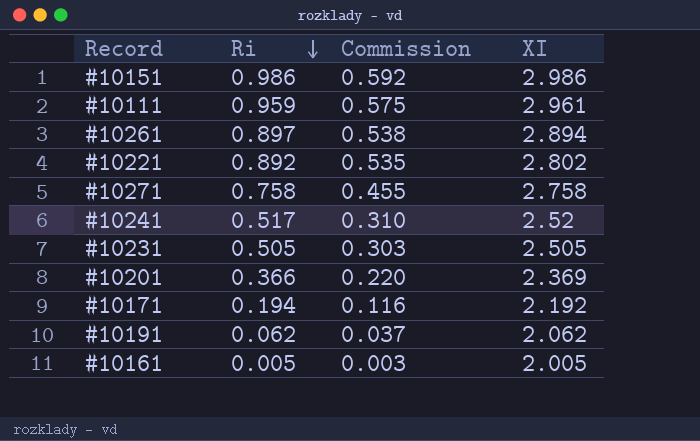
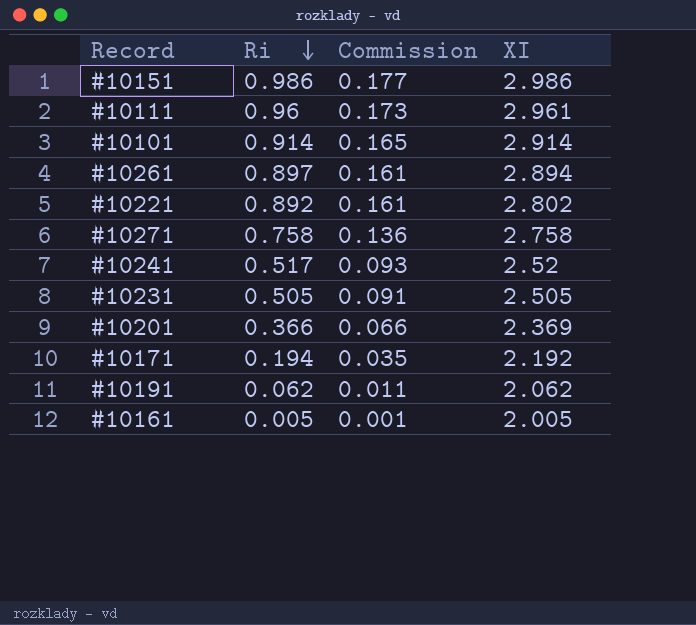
column Commission | formula: [Ri] * 0.6 -> [Ri] * 0.18
#10111 | Ri: 0.959 -> 0.96
row #10101: none -> 0.914 | 0.165 | 2.914

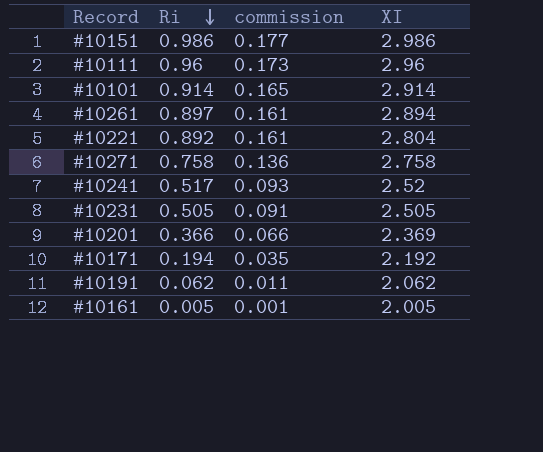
column name: Commission -> commission
#10111 | XI: 2.961 -> 2.96
#10221 | XI: 2.802 -> 2.804

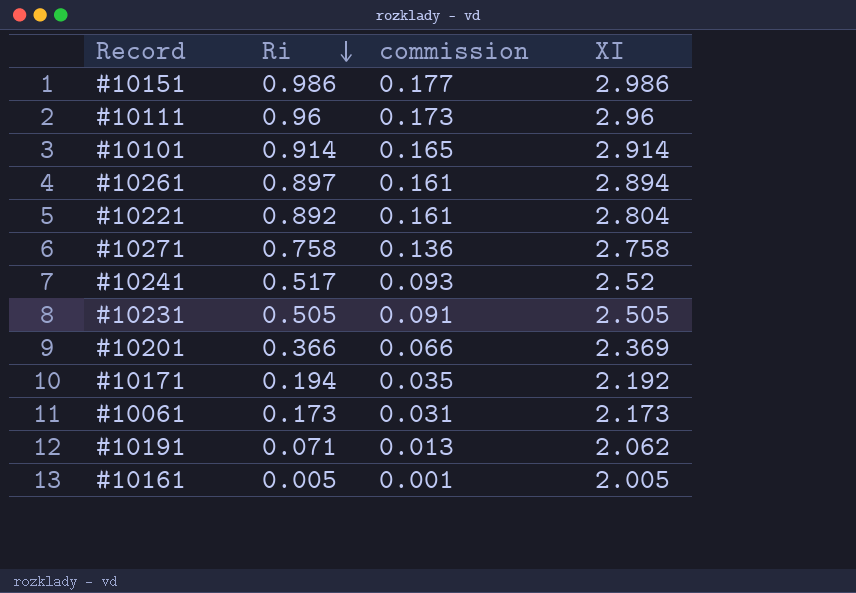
row #10061: none -> 0.173 | 0.031 | 2.173
#10191 | Ri: 0.062 -> 0.071
#10191 | commission: 0.011 -> 0.013

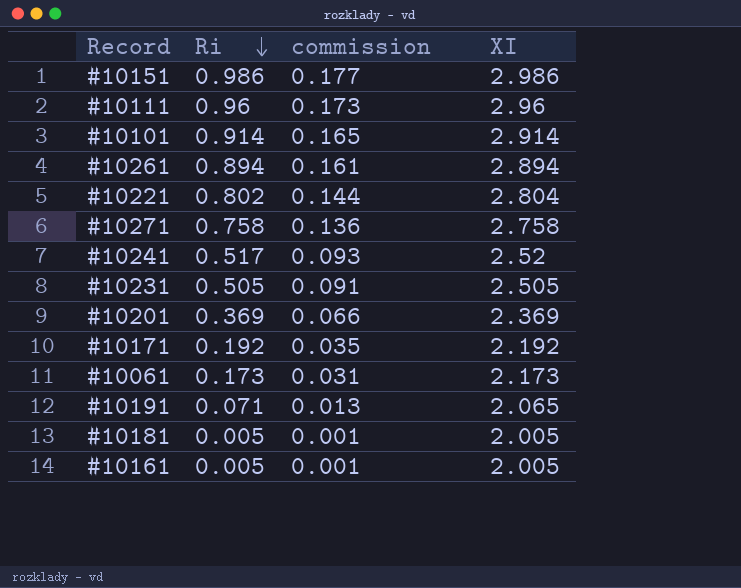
#10261 | Ri: 0.897 -> 0.894
#10221 | Ri: 0.892 -> 0.802
#10221 | commission: 0.161 -> 0.144
#10201 | Ri: 0.366 -> 0.369
#10171 | Ri: 0.194 -> 0.192
#10191 | XI: 2.062 -> 2.065
row #10181: none -> 0.005 | 0.001 | 2.005

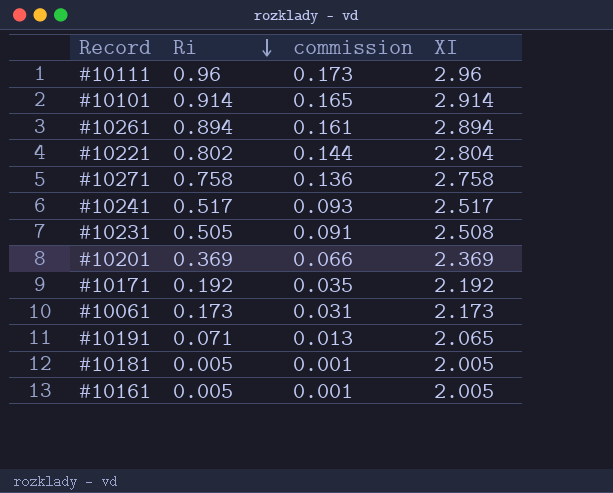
row #10151: 0.986 | 0.177 | 2.986 -> none
#10241 | XI: 2.52 -> 2.517
#10231 | XI: 2.505 -> 2.508

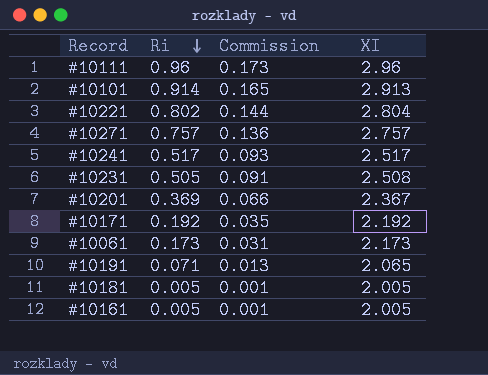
column name: commission -> Commission
row #10261: 0.894 | 0.161 | 2.894 -> none
#10101 | XI: 2.914 -> 2.913
#10271 | Ri: 0.758 -> 0.757
#10271 | XI: 2.758 -> 2.757
#10201 | XI: 2.369 -> 2.367

